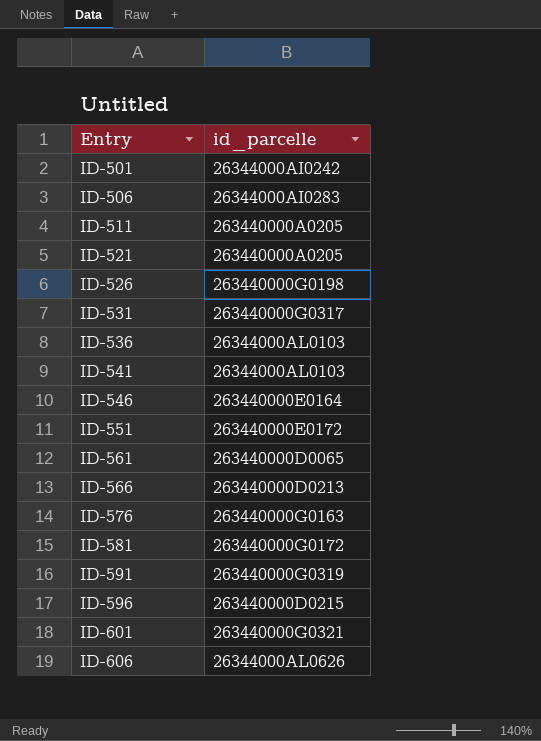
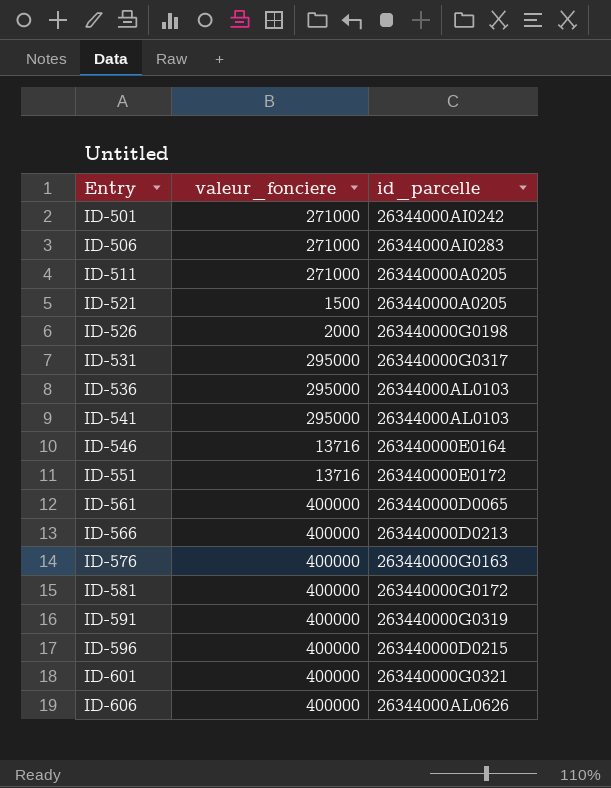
column valeur_fonciere | position: none -> 2

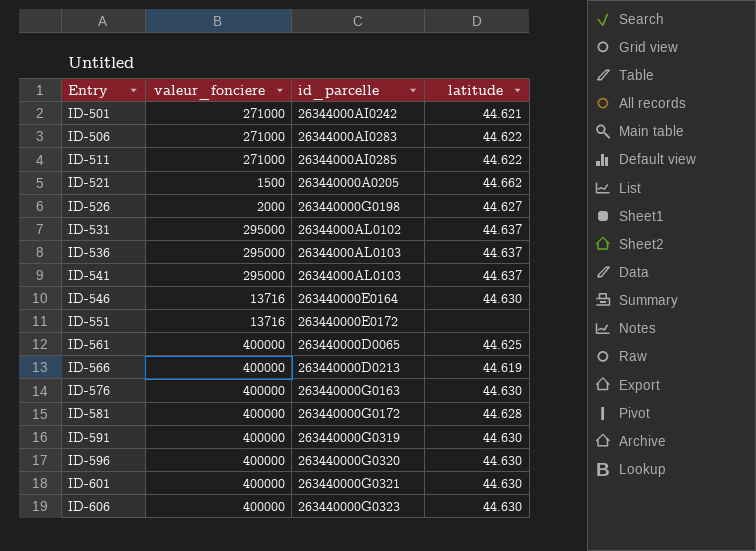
column latitude | position: none -> 4
ID-511 | id_parcelle: 263440000A0205 -> 26344000AI0285
ID-531 | id_parcelle: 263440000G0317 -> 26344000AL0102
ID-596 | id_parcelle: 263440000D0215 -> 263440000G0320
ID-606 | id_parcelle: 26344000AL0626 -> 263440000G0323

